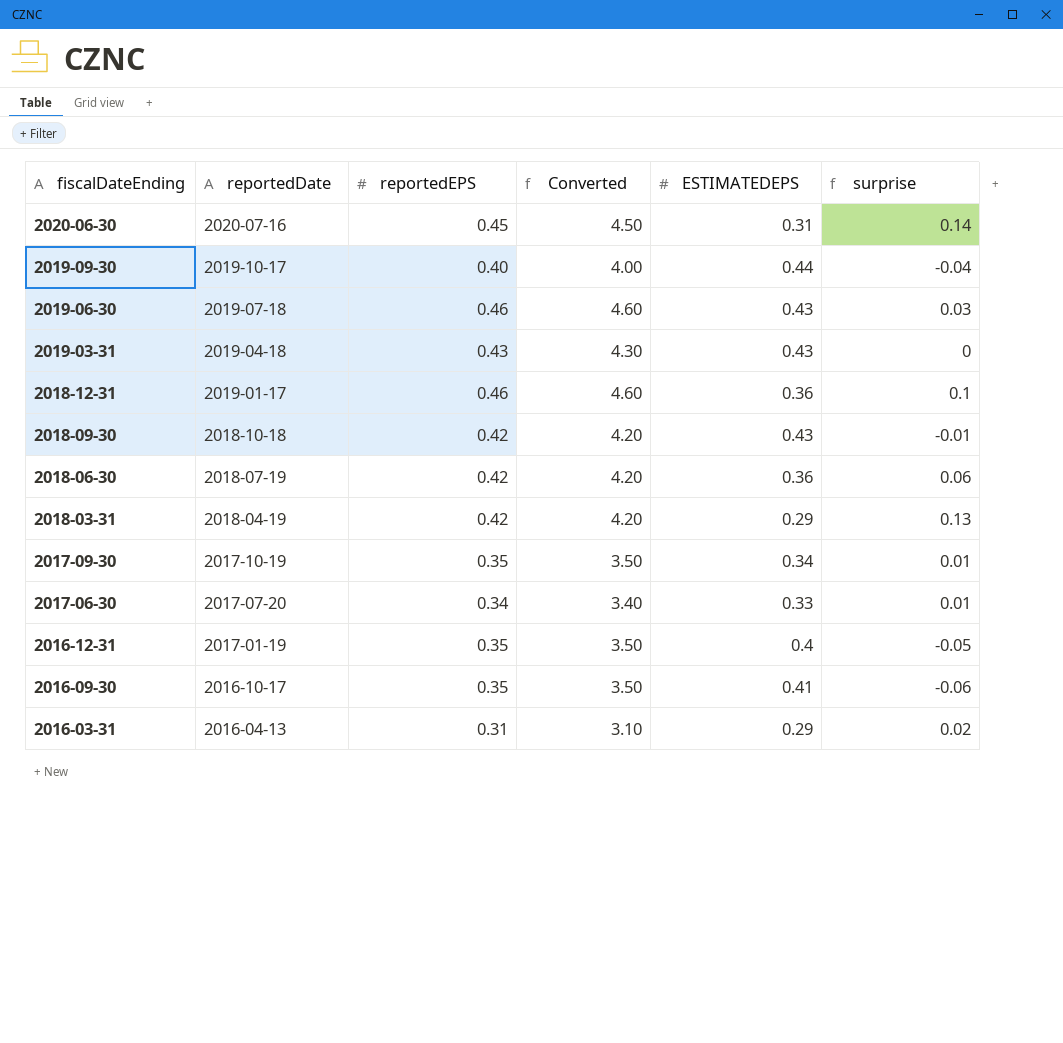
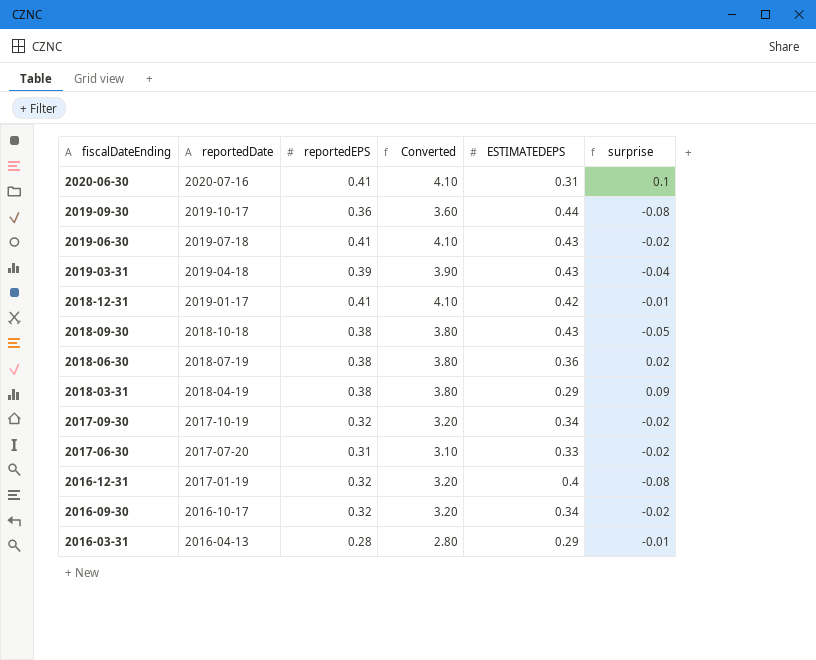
2020-06-30 | reportedEPS: 0.45 -> 0.41
2020-06-30 | Converted: 4.50 -> 4.10
2020-06-30 | surprise: 0.14 -> 0.1
2019-09-30 | reportedEPS: 0.40 -> 0.36
2019-09-30 | Converted: 4.00 -> 3.60
2019-09-30 | surprise: -0.04 -> -0.08
2019-06-30 | reportedEPS: 0.46 -> 0.41
2019-06-30 | Converted: 4.60 -> 4.10
2019-06-30 | surprise: 0.03 -> -0.02
2019-03-31 | reportedEPS: 0.43 -> 0.39
2019-03-31 | Converted: 4.30 -> 3.90
2019-03-31 | surprise: 0 -> -0.04
2018-12-31 | reportedEPS: 0.46 -> 0.41
2018-12-31 | Converted: 4.60 -> 4.10
2018-12-31 | ESTIMATEDEPS: 0.36 -> 0.42
2018-12-31 | surprise: 0.1 -> -0.01
2018-09-30 | reportedEPS: 0.42 -> 0.38
2018-09-30 | Converted: 4.20 -> 3.80
2018-09-30 | surprise: -0.01 -> -0.05
2018-06-30 | reportedEPS: 0.42 -> 0.38
2018-06-30 | Converted: 4.20 -> 3.80
2018-06-30 | surprise: 0.06 -> 0.02
2018-03-31 | reportedEPS: 0.42 -> 0.38
2018-03-31 | Converted: 4.20 -> 3.80
2018-03-31 | surprise: 0.13 -> 0.09
2017-09-30 | reportedEPS: 0.35 -> 0.32
2017-09-30 | Converted: 3.50 -> 3.20
2017-09-30 | surprise: 0.01 -> -0.02
2017-06-30 | reportedEPS: 0.34 -> 0.31
2017-06-30 | Converted: 3.40 -> 3.10
2017-06-30 | surprise: 0.01 -> -0.02
2016-12-31 | reportedEPS: 0.35 -> 0.32
2016-12-31 | Converted: 3.50 -> 3.20
2016-12-31 | surprise: -0.05 -> -0.08
2016-09-30 | reportedEPS: 0.35 -> 0.32
2016-09-30 | Converted: 3.50 -> 3.20
2016-09-30 | ESTIMATEDEPS: 0.41 -> 0.34
2016-09-30 | surprise: -0.06 -> -0.02
2016-03-31 | reportedEPS: 0.31 -> 0.28
2016-03-31 | Converted: 3.10 -> 2.80
2016-03-31 | surprise: 0.02 -> -0.01

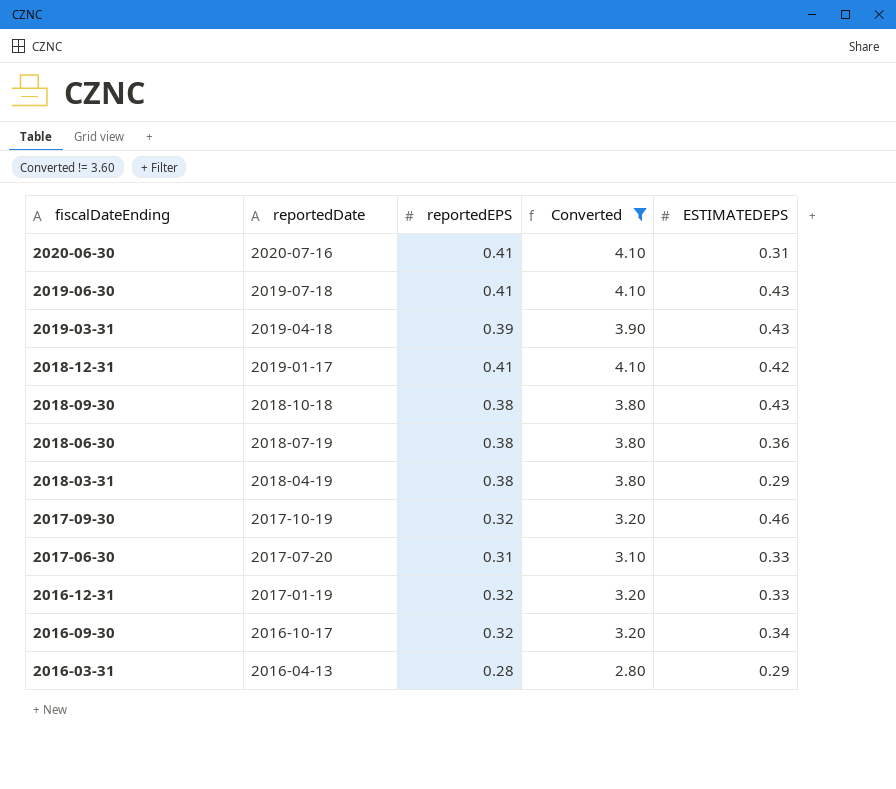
filter: none -> Converted != 3.60
column surprise | formula: [reportedEPS] - [ESTIMATEDEPS] -> none
2017-09-30 | ESTIMATEDEPS: 0.34 -> 0.46
2016-12-31 | ESTIMATEDEPS: 0.4 -> 0.33

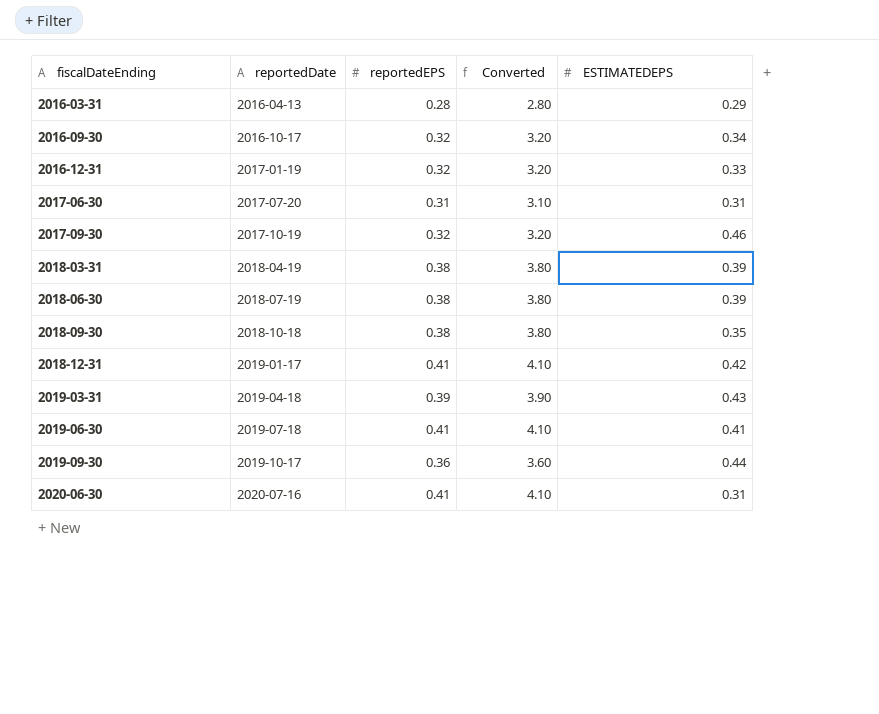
filter: Converted != 3.60 -> none
row order: fiscalDateEnding descending -> fiscalDateEnding ascending
2017-06-30 | ESTIMATEDEPS: 0.33 -> 0.31
2018-03-31 | ESTIMATEDEPS: 0.29 -> 0.39
2018-06-30 | ESTIMATEDEPS: 0.36 -> 0.39
2018-09-30 | ESTIMATEDEPS: 0.43 -> 0.35
2019-06-30 | ESTIMATEDEPS: 0.43 -> 0.41

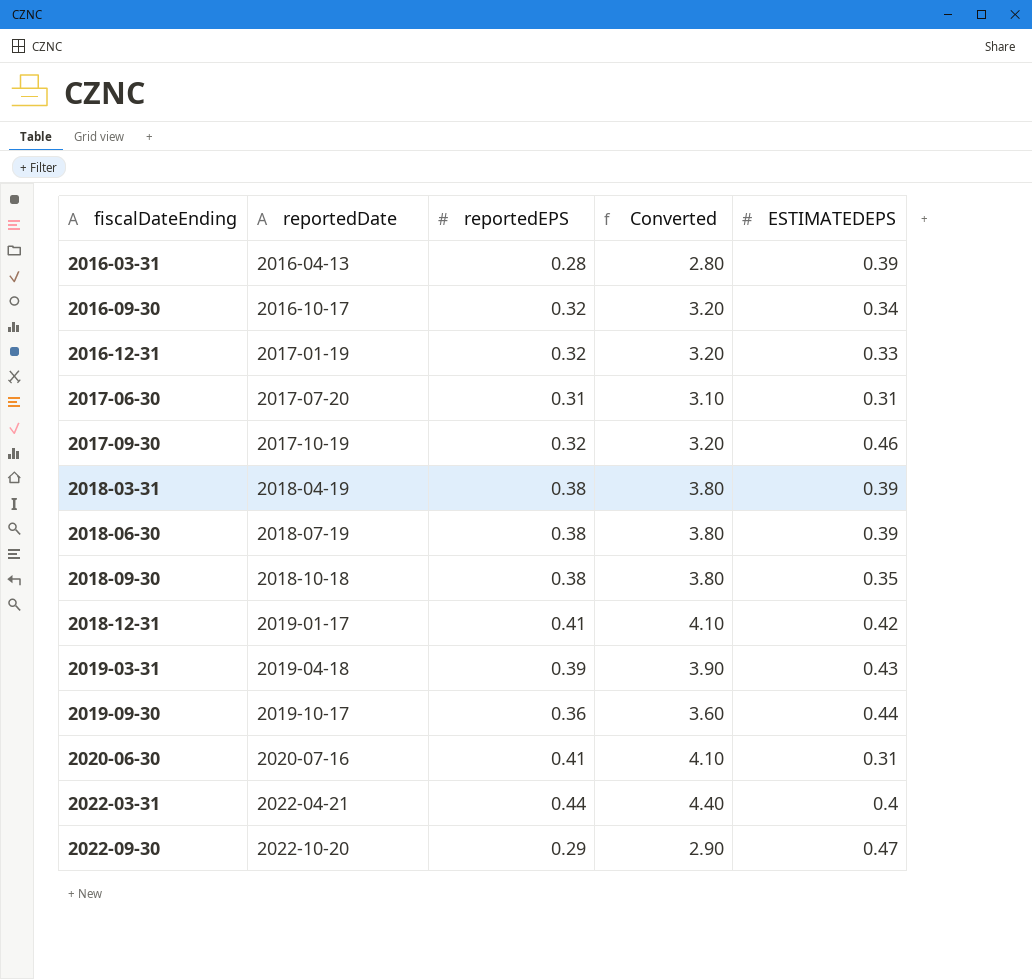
row 2019-06-30: 2019-07-18 | 0.41 | 4.10 | 0.41 -> none
2016-03-31 | ESTIMATEDEPS: 0.29 -> 0.39
row 2022-03-31: none -> 2022-04-21 | 0.44 | 4.40 | 0.4
row 2022-09-30: none -> 2022-10-20 | 0.29 | 2.90 | 0.47

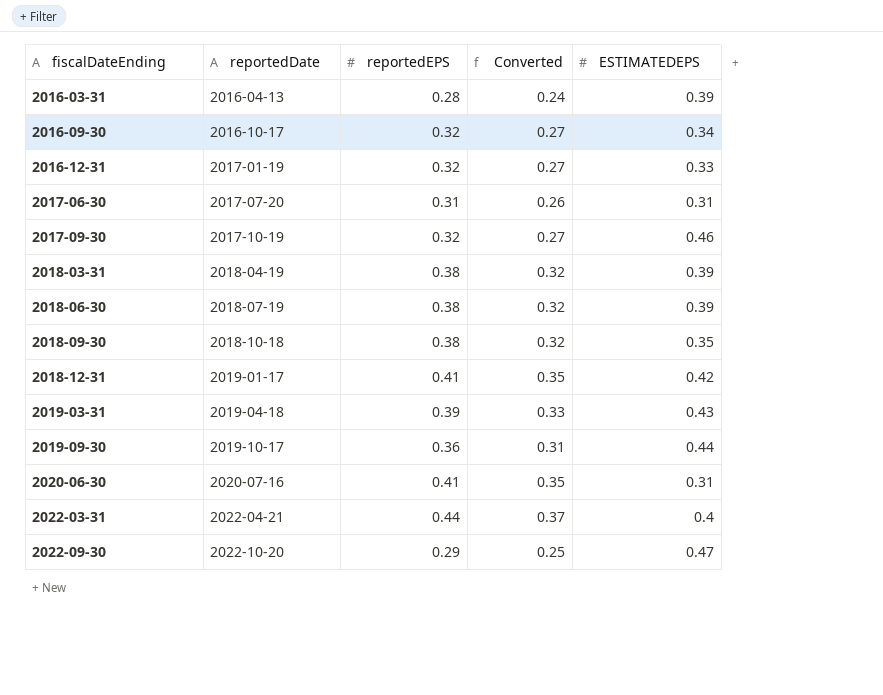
column Converted | formula: [reportedEPS] * 10 -> [reportedEPS] * 0.85

